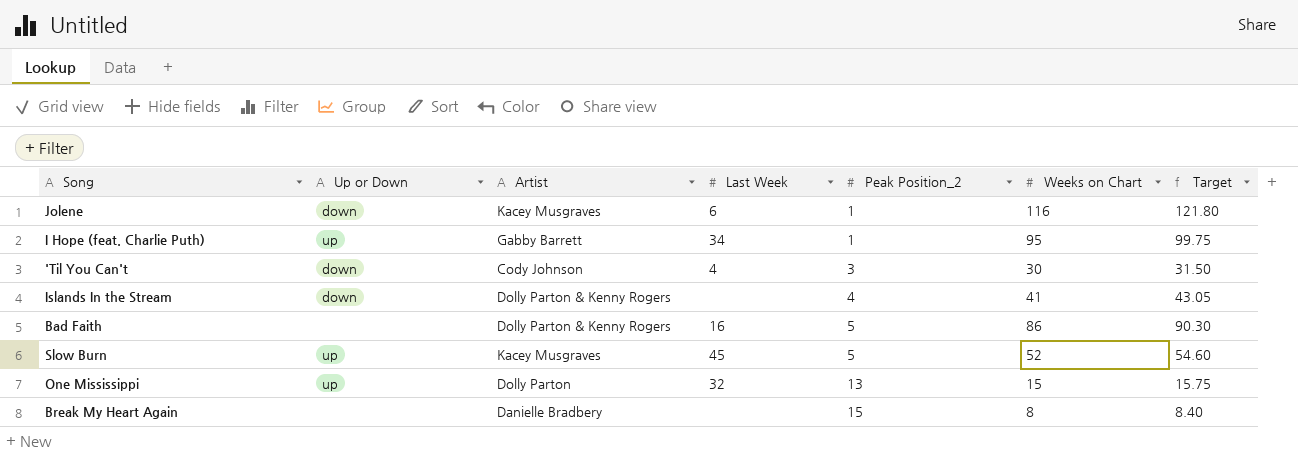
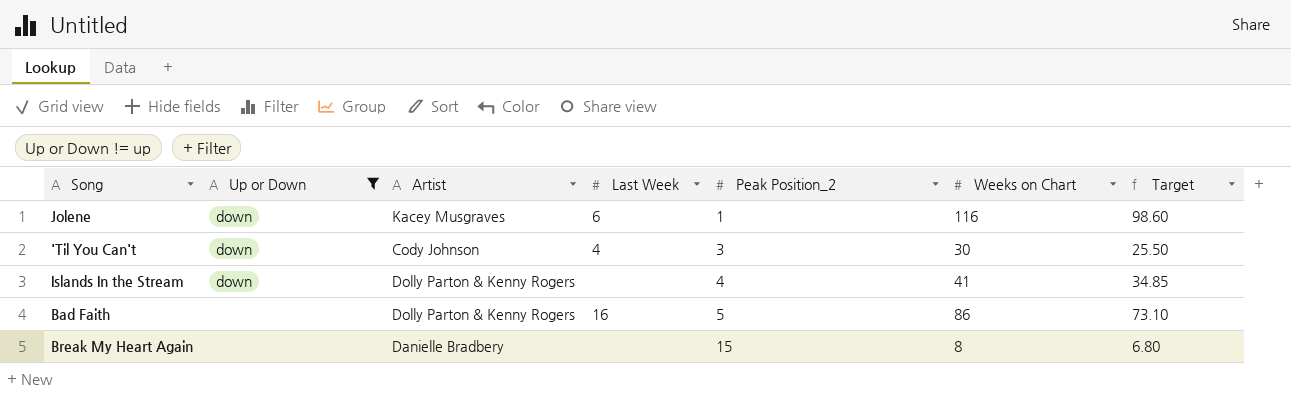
filter: none -> Up or Down != up
column Target | formula: [Weeks on Chart] * 1.05 -> [Weeks on Chart] * 0.85

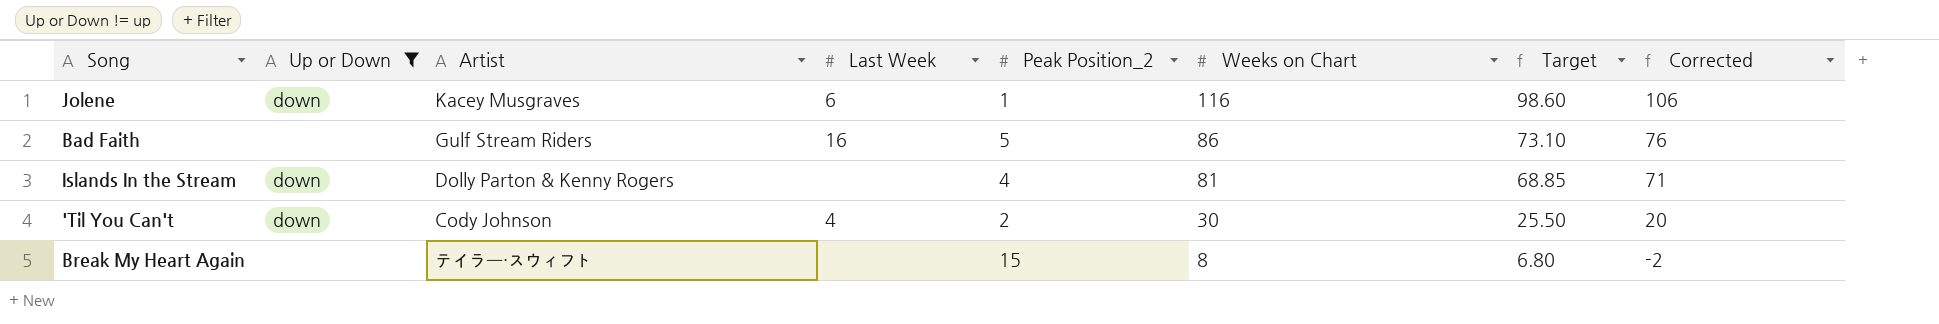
row order: Peak Position_2 ascending -> Weeks on Chart descending
column Corrected | formula: none -> [Weeks on Chart] - 10
Bad Faith | Artist: Dolly Parton & Kenny Rogers -> Gulf Stream Riders
Islands In the Stream | Weeks on Chart: 41 -> 81
Islands In the Stream | Target: 34.85 -> 68.85
'Til You Can't | Peak Position_2: 3 -> 2
Break My Heart Again | Artist: Danielle Bradbery -> テイラー・スウィフト

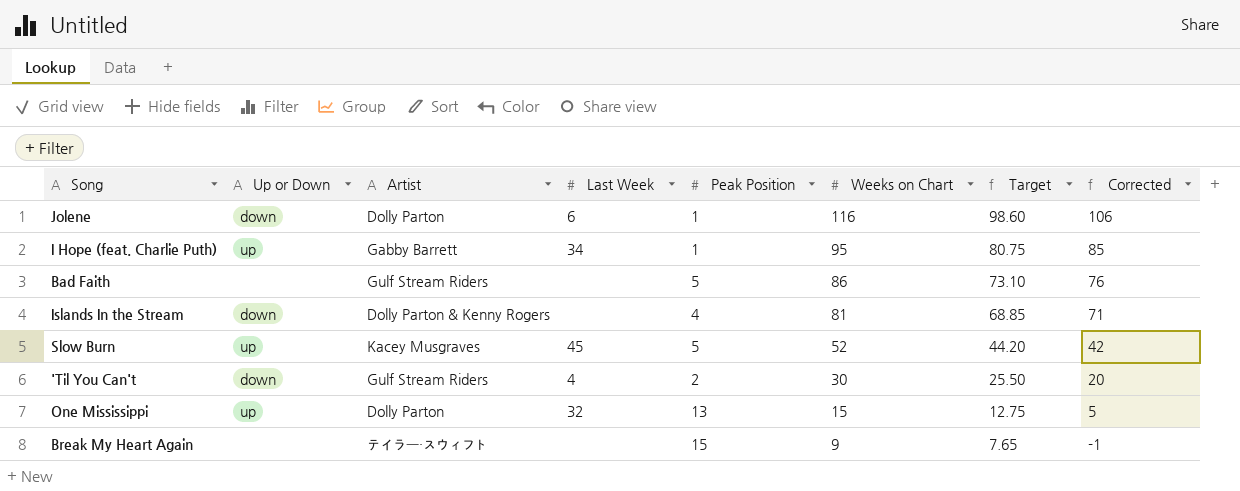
filter: Up or Down != up -> none
column name: Peak Position_2 -> Peak Position
Jolene | Artist: Kacey Musgraves -> Dolly Parton
Bad Faith | Last Week: 16 -> none
'Til You Can't | Artist: Cody Johnson -> Gulf Stream Riders
Break My Heart Again | Weeks on Chart: 8 -> 9
Break My Heart Again | Target: 6.80 -> 7.65
Break My Heart Again | Corrected: -2 -> -1

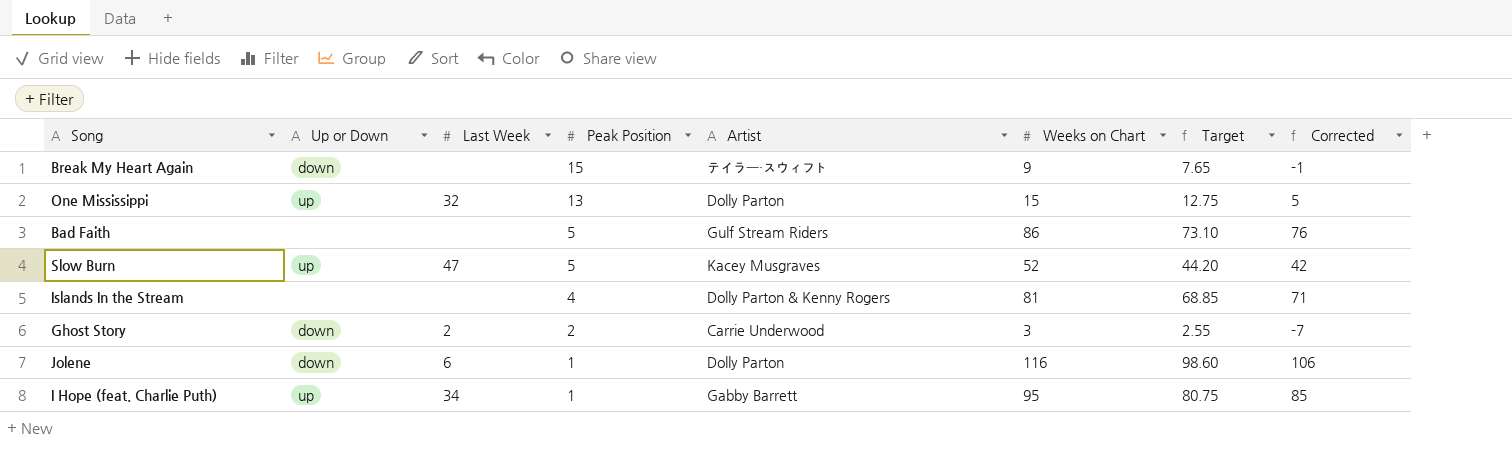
row order: Weeks on Chart descending -> Peak Position descending
column Artist | position: 3 -> 5
row 'Til You Can't: down | Gulf Stream Riders | 4 | 2 | 30 | 25.50 | 20 -> none
Break My Heart Again | Up or Down: none -> down
Slow Burn | Last Week: 45 -> 47
Islands In the Stream | Up or Down: down -> none
row Ghost Story: none -> down | 2 | 2 | Carrie Underwood | 3 | 2.55 | -7

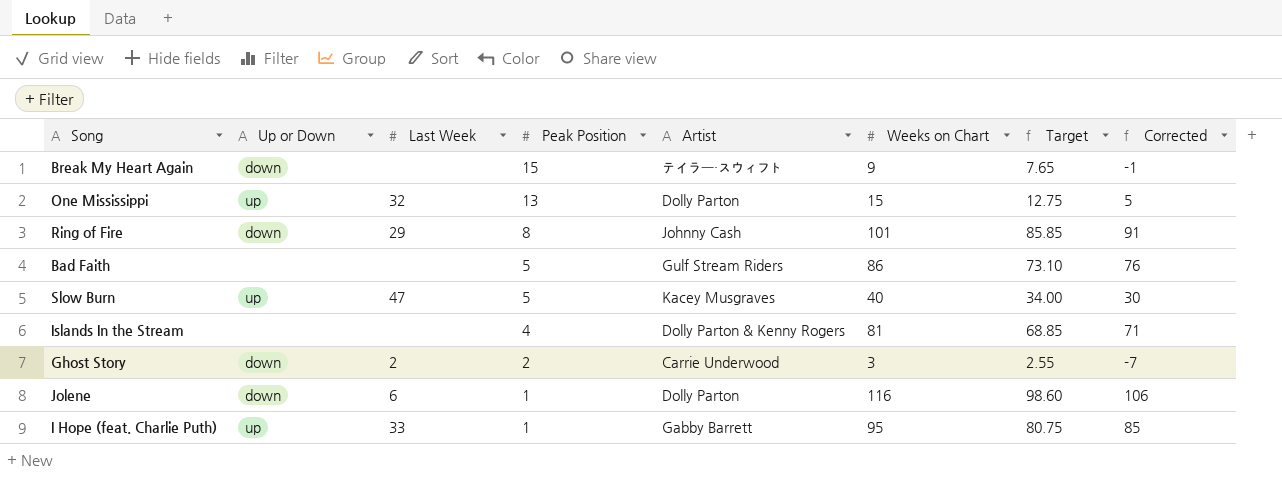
row Ring of Fire: none -> down | 29 | 8 | Johnny Cash | 101 | 85.85 | 91
Slow Burn | Weeks on Chart: 52 -> 40
Slow Burn | Target: 44.20 -> 34.00
Slow Burn | Corrected: 42 -> 30
I Hope (feat. Charlie Puth) | Last Week: 34 -> 33

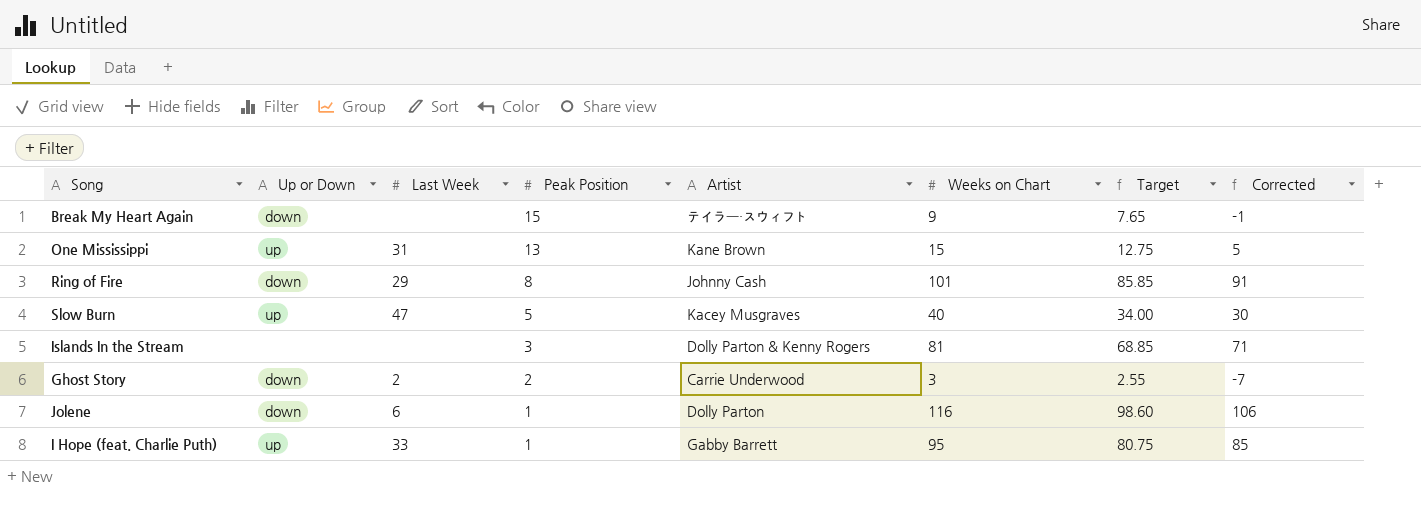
row Bad Faith: none | none | 5 | Gulf Stream Riders | 86 | 73.10 | 76 -> none
One Mississippi | Last Week: 32 -> 31
One Mississippi | Artist: Dolly Parton -> Kane Brown
Islands In the Stream | Peak Position: 4 -> 3

